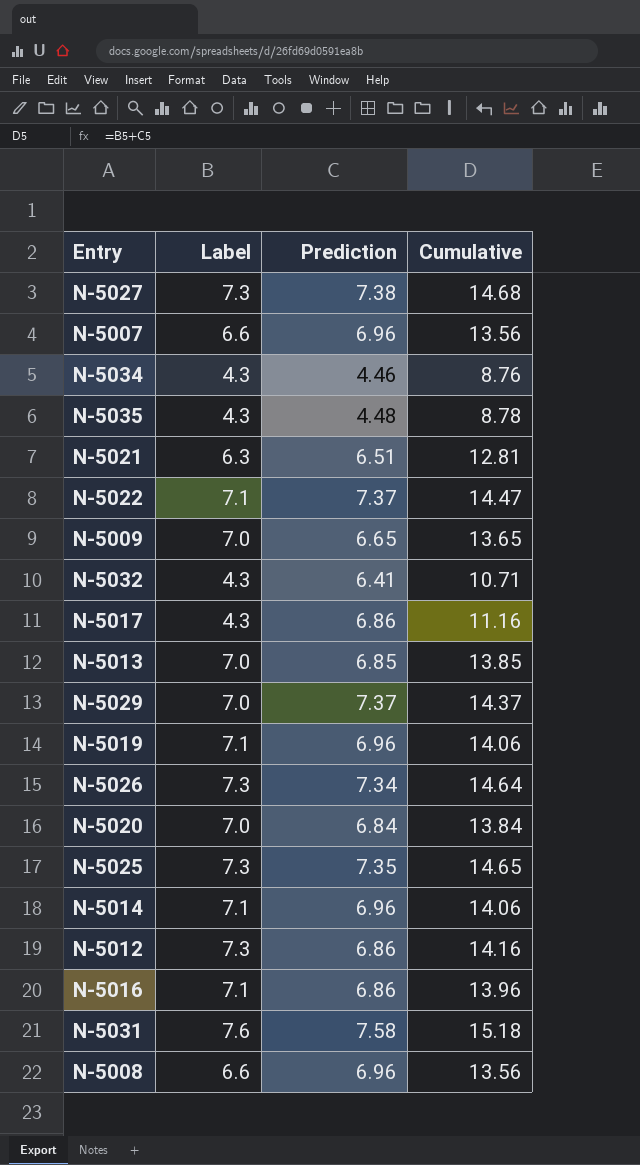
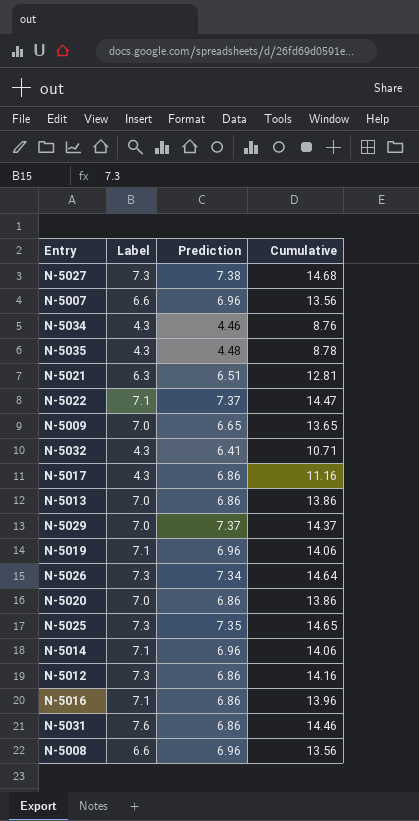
N-5013 | Prediction: 6.85 -> 6.86
N-5013 | Cumulative: 13.85 -> 13.86
N-5020 | Prediction: 6.84 -> 6.86
N-5020 | Cumulative: 13.84 -> 13.86
N-5031 | Prediction: 7.58 -> 6.86
N-5031 | Cumulative: 15.18 -> 14.46

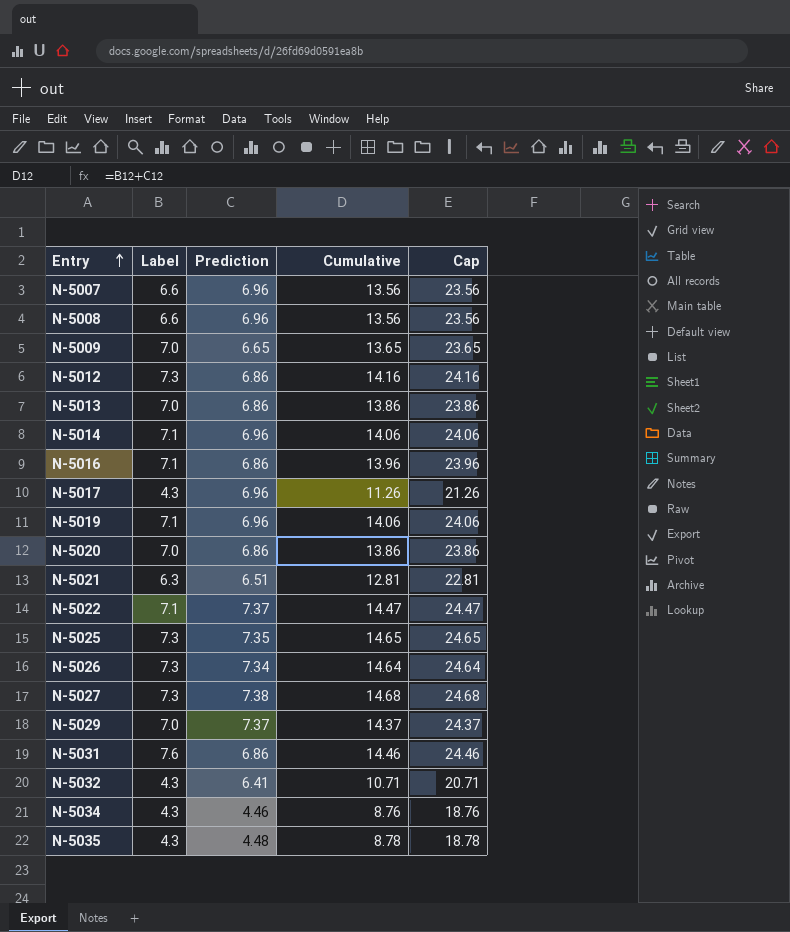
row order: none -> Entry ascending
column Cap | formula: none -> [Cumulative] + 10
N-5017 | Prediction: 6.86 -> 6.96
N-5017 | Cumulative: 11.16 -> 11.26

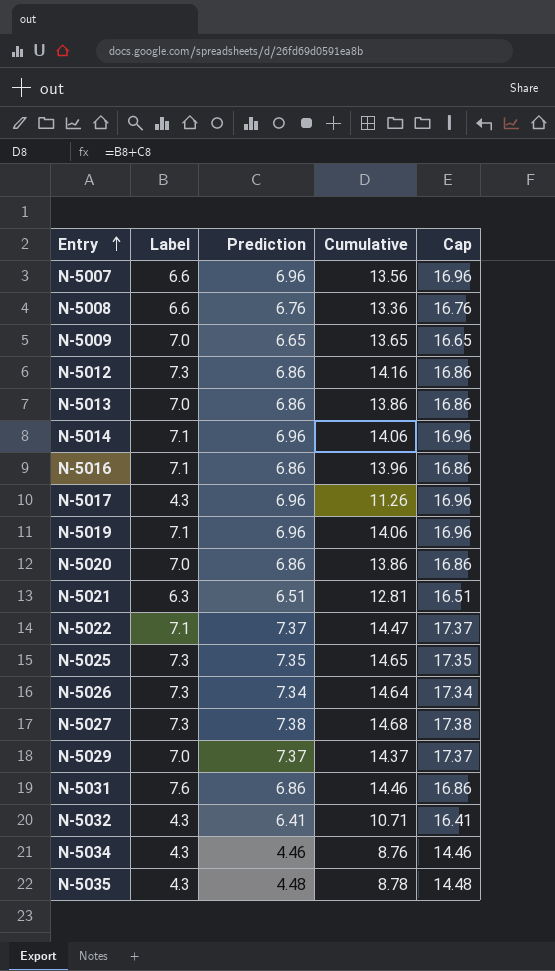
column Cap | formula: [Cumulative] + 10 -> [Prediction] + 10
N-5008 | Prediction: 6.96 -> 6.76
N-5008 | Cumulative: 13.56 -> 13.36

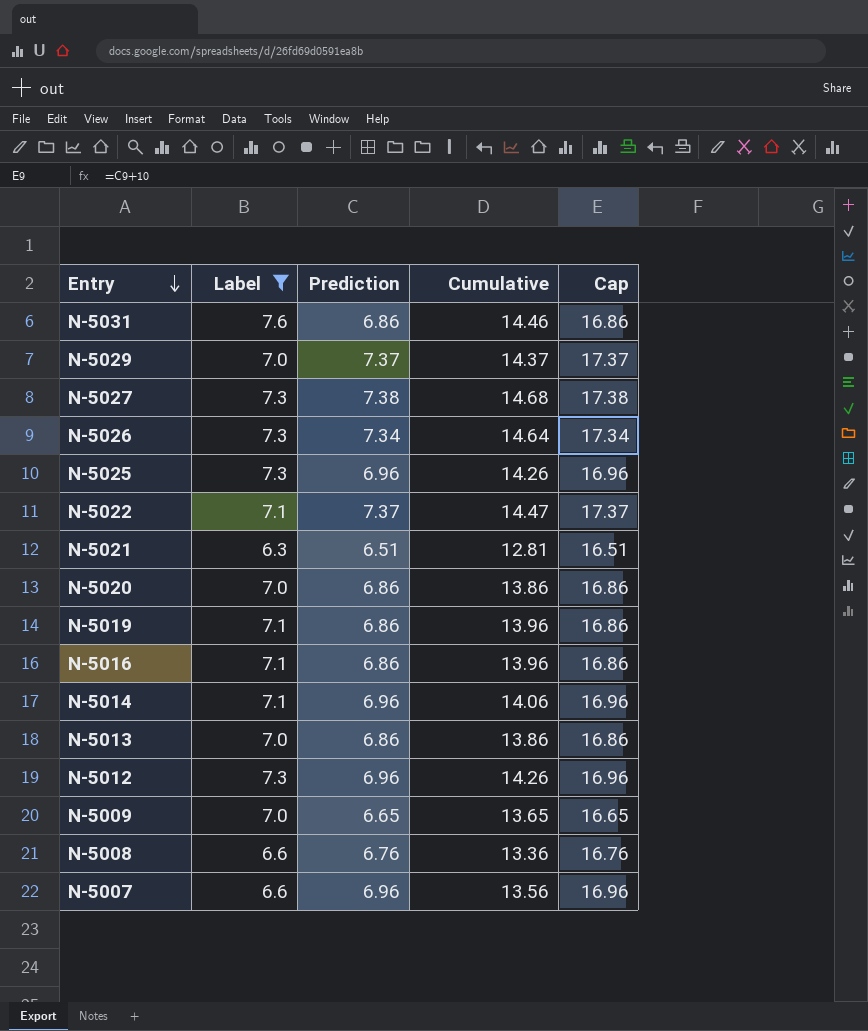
filter: none -> Label != 4.3
row order: Entry ascending -> Entry descending
N-5025 | Prediction: 7.35 -> 6.96
N-5025 | Cumulative: 14.65 -> 14.26
N-5025 | Cap: 17.35 -> 16.96
N-5019 | Prediction: 6.96 -> 6.86
N-5019 | Cumulative: 14.06 -> 13.96
N-5019 | Cap: 16.96 -> 16.86
N-5012 | Prediction: 6.86 -> 6.96
N-5012 | Cumulative: 14.16 -> 14.26
N-5012 | Cap: 16.86 -> 16.96

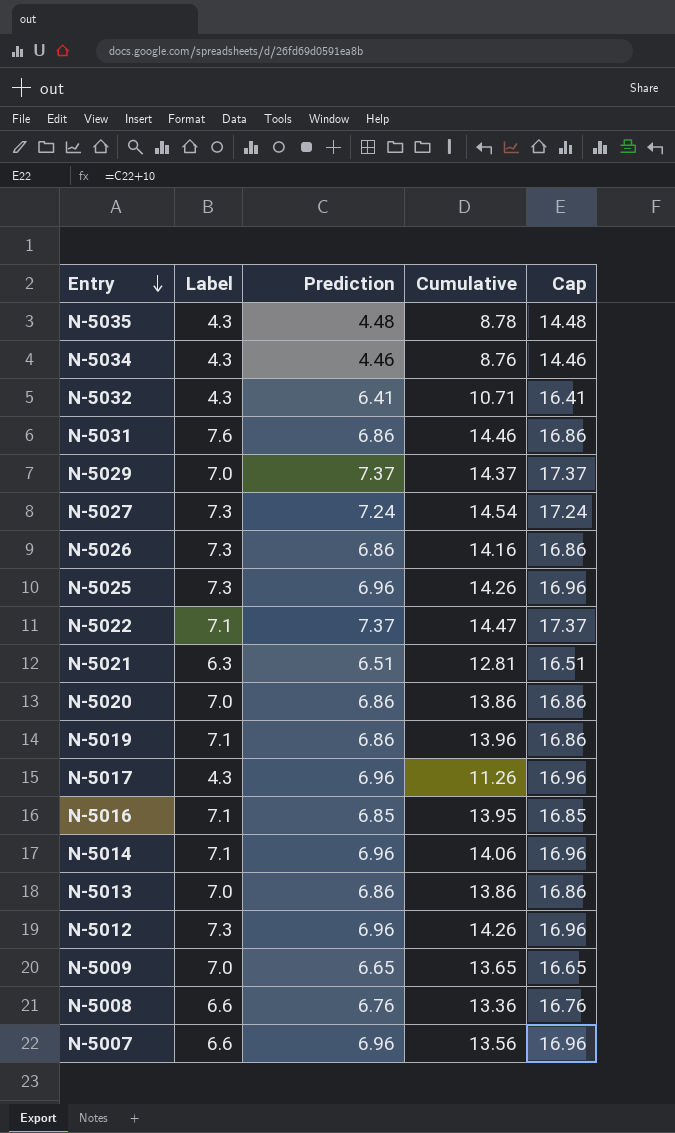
filter: Label != 4.3 -> none
N-5027 | Prediction: 7.38 -> 7.24
N-5027 | Cumulative: 14.68 -> 14.54
N-5027 | Cap: 17.38 -> 17.24
N-5026 | Prediction: 7.34 -> 6.86
N-5026 | Cumulative: 14.64 -> 14.16
N-5026 | Cap: 17.34 -> 16.86
N-5016 | Prediction: 6.86 -> 6.85
N-5016 | Cumulative: 13.96 -> 13.95
N-5016 | Cap: 16.86 -> 16.85

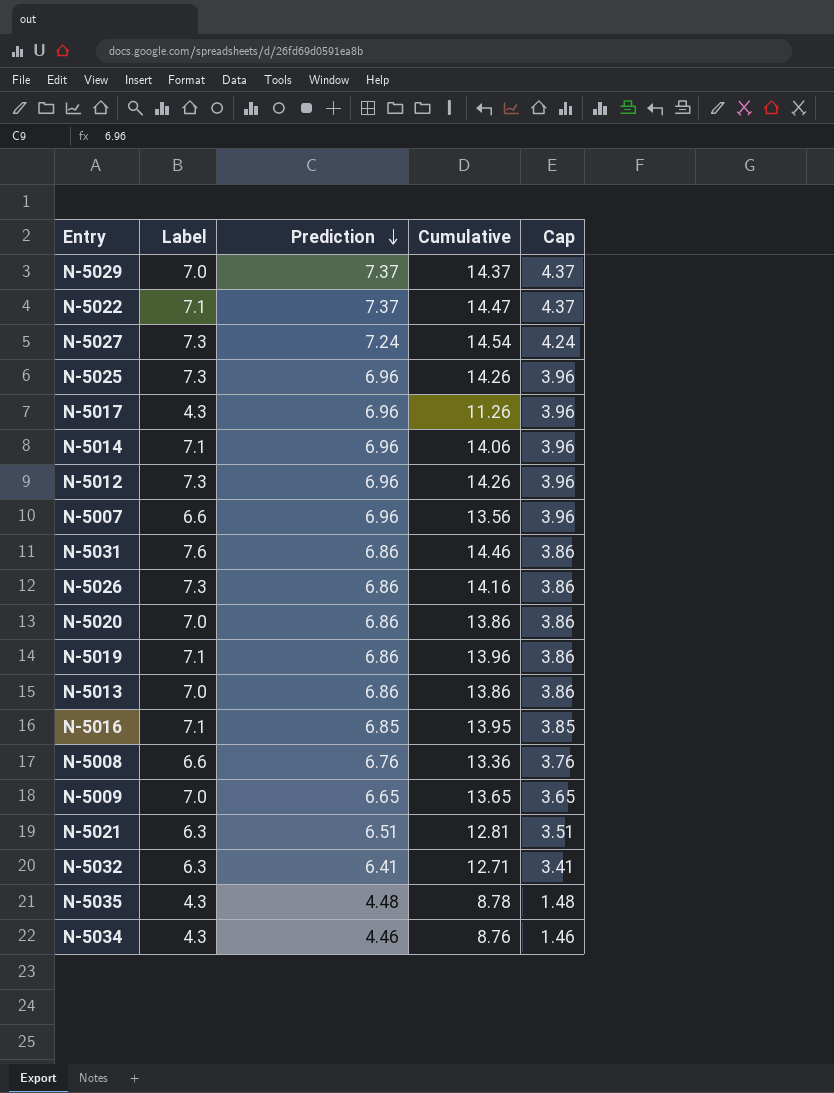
row order: Entry descending -> Prediction descending
column Cap | formula: [Prediction] + 10 -> [Prediction] - 3
N-5032 | Label: 4.3 -> 6.3
N-5032 | Cumulative: 10.71 -> 12.71

